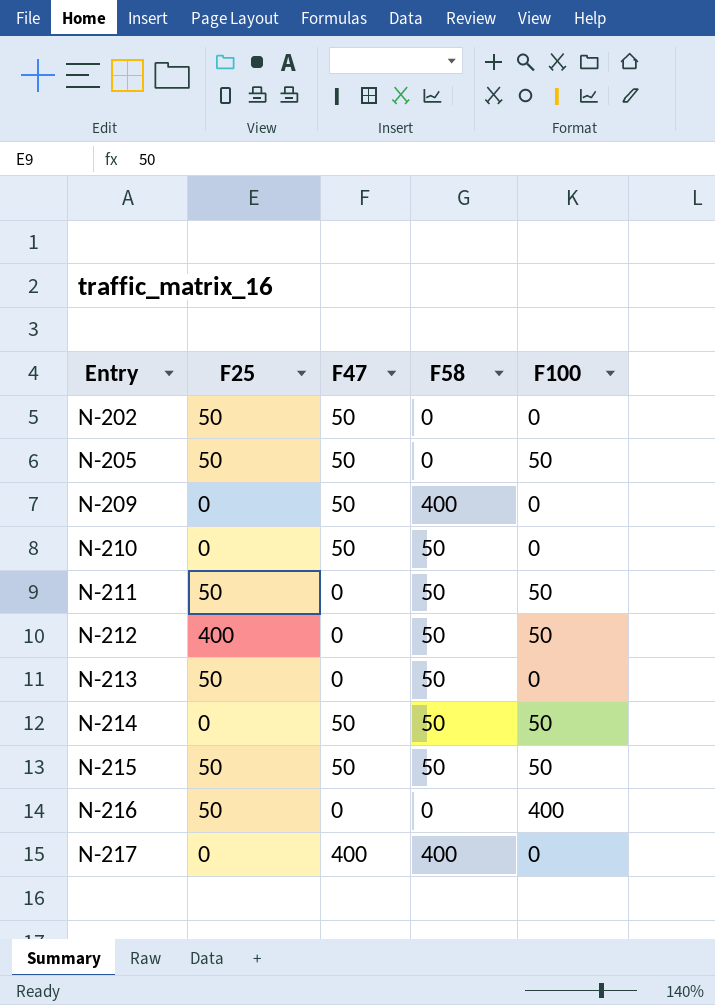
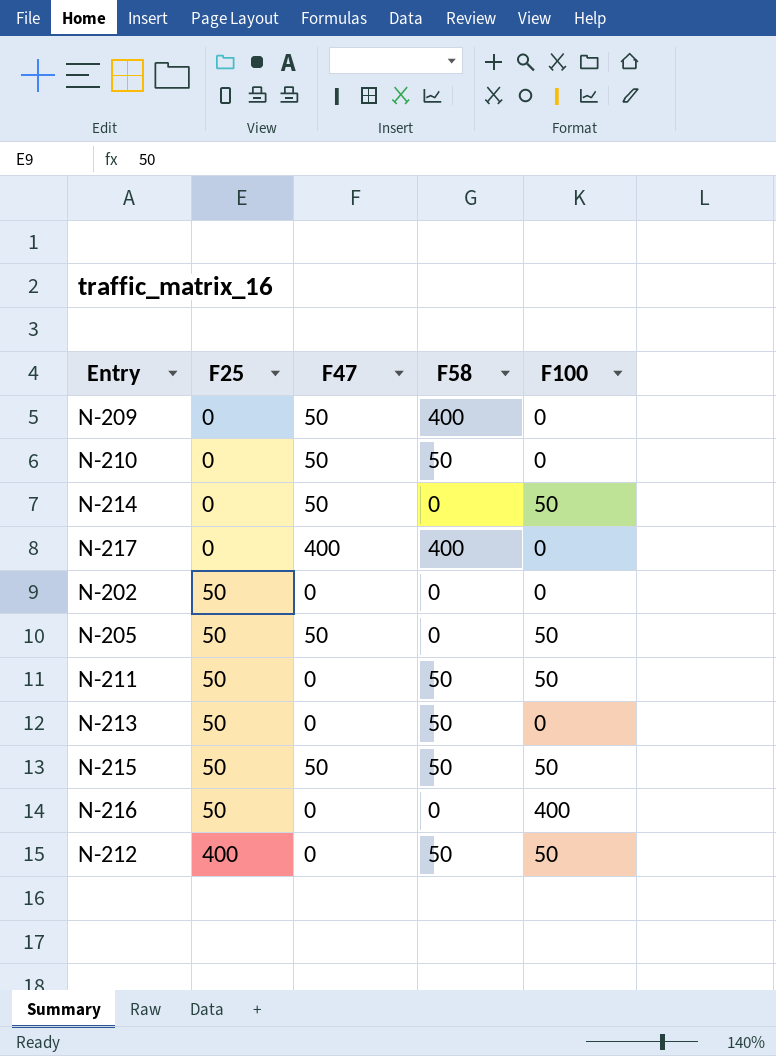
row order: Entry ascending -> F25 ascending
N-214 | F58: 50 -> 0
N-202 | F47: 50 -> 0

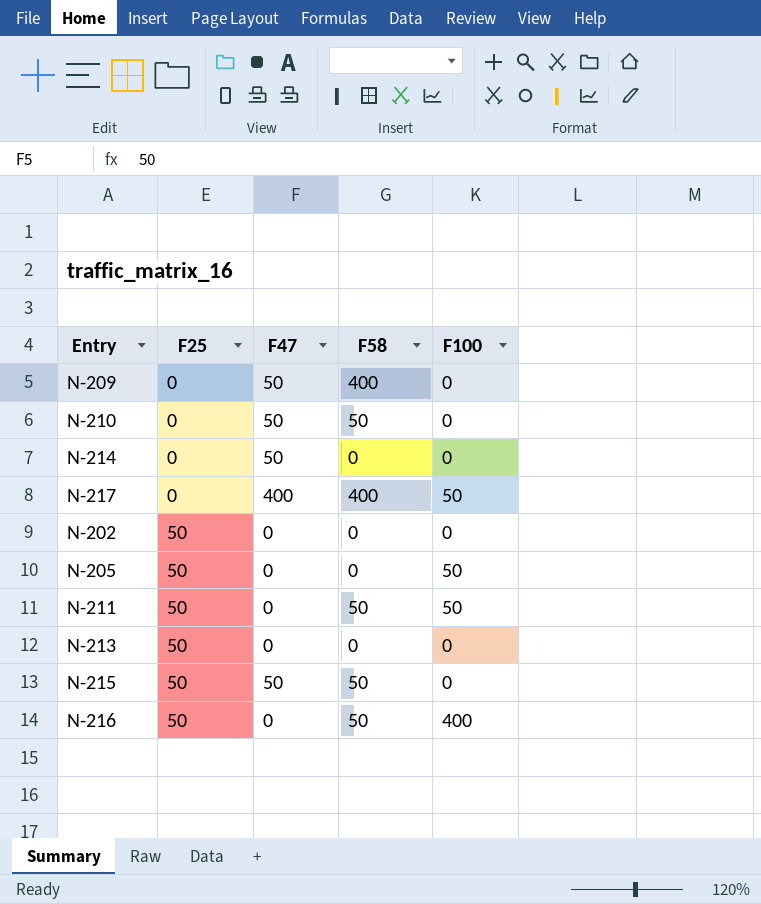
row N-212: 400 | 0 | 50 | 50 -> none
N-214 | F100: 50 -> 0
N-217 | F100: 0 -> 50
N-205 | F47: 50 -> 0
N-213 | F58: 50 -> 0
N-215 | F100: 50 -> 0
N-216 | F58: 0 -> 50

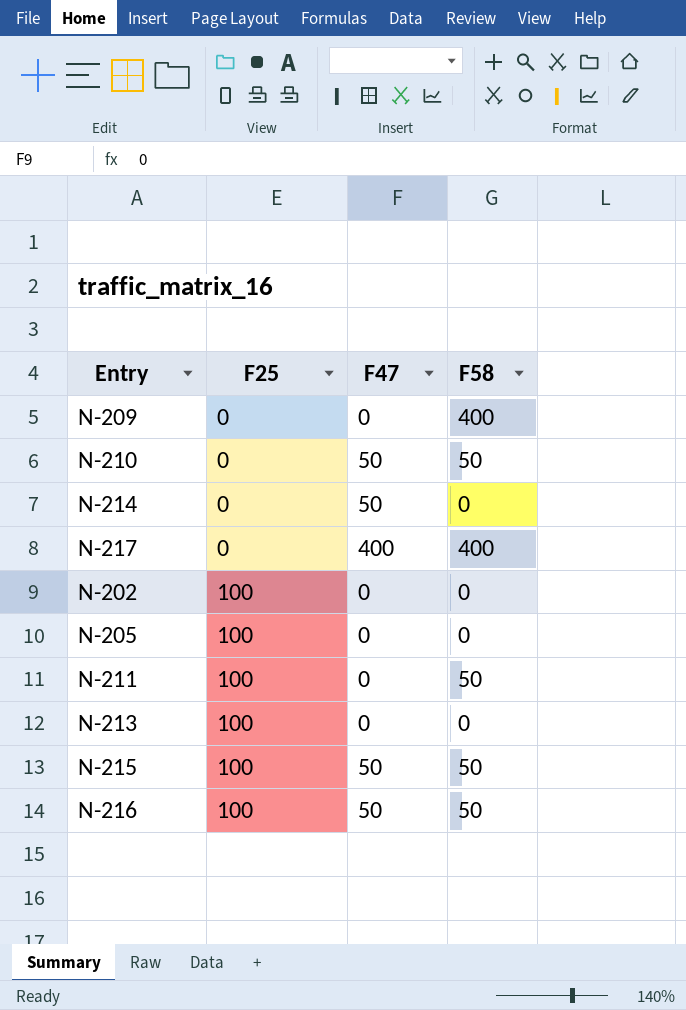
column F100 | position: 5 -> none
N-209 | F47: 50 -> 0
N-202 | F25: 50 -> 100
N-205 | F25: 50 -> 100
N-211 | F25: 50 -> 100
N-213 | F25: 50 -> 100
N-215 | F25: 50 -> 100
N-216 | F25: 50 -> 100
N-216 | F47: 0 -> 50

